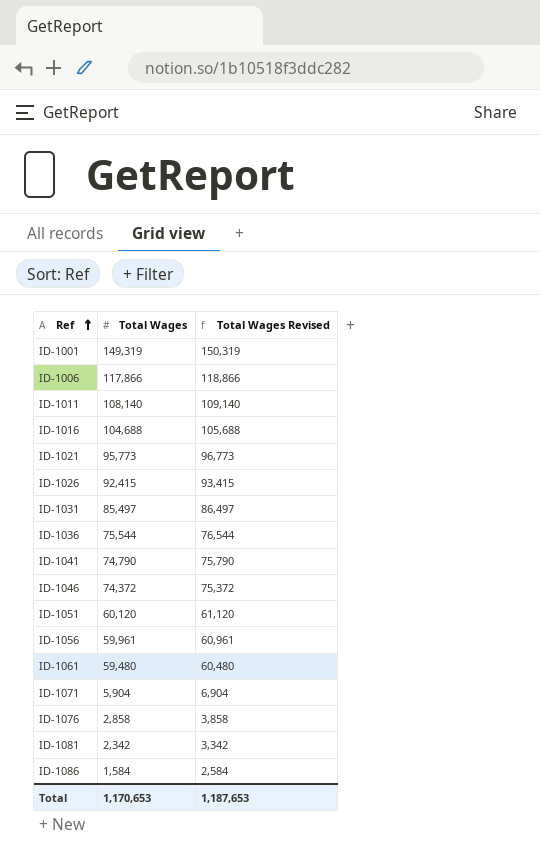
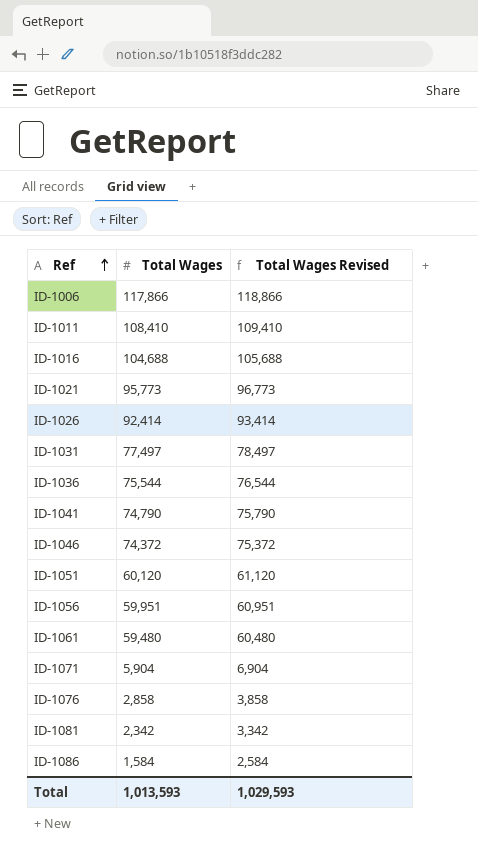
row ID-1001: 149,319 | 150,319 -> none
ID-1011 | Total Wages: 108,140 -> 108,410
ID-1011 | Total Wages Revised: 109,140 -> 109,410
ID-1026 | Total Wages: 92,415 -> 92,414
ID-1026 | Total Wages Revised: 93,415 -> 93,414
ID-1031 | Total Wages: 85,497 -> 77,497
ID-1031 | Total Wages Revised: 86,497 -> 78,497
ID-1056 | Total Wages: 59,961 -> 59,951
ID-1056 | Total Wages Revised: 60,961 -> 60,951
Total | Total Wages: 1,170,653 -> 1,013,593
Total | Total Wages Revised: 1,187,653 -> 1,029,593

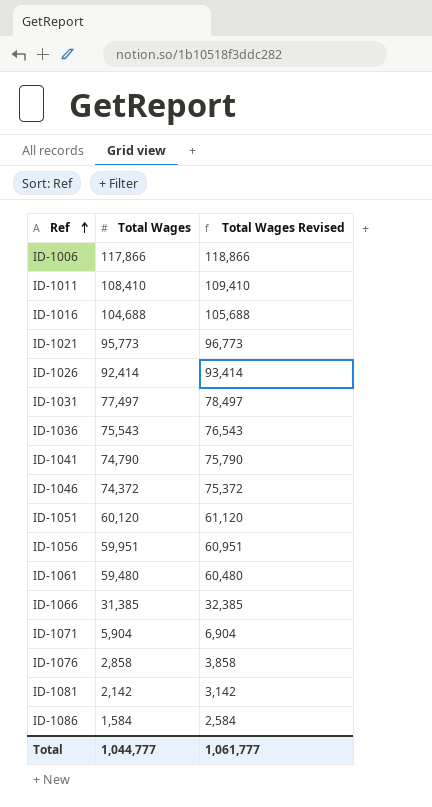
ID-1036 | Total Wages: 75,544 -> 75,543
ID-1036 | Total Wages Revised: 76,544 -> 76,543
row ID-1066: none -> 31,385 | 32,385
ID-1081 | Total Wages: 2,342 -> 2,142
ID-1081 | Total Wages Revised: 3,342 -> 3,142
Total | Total Wages: 1,013,593 -> 1,044,777
Total | Total Wages Revised: 1,029,593 -> 1,061,777

